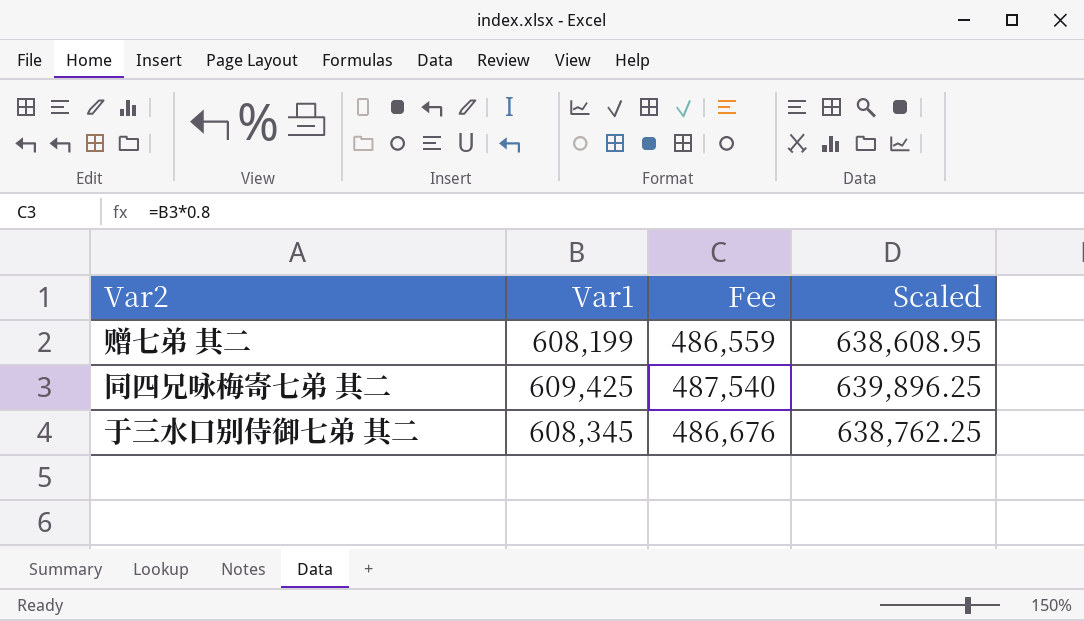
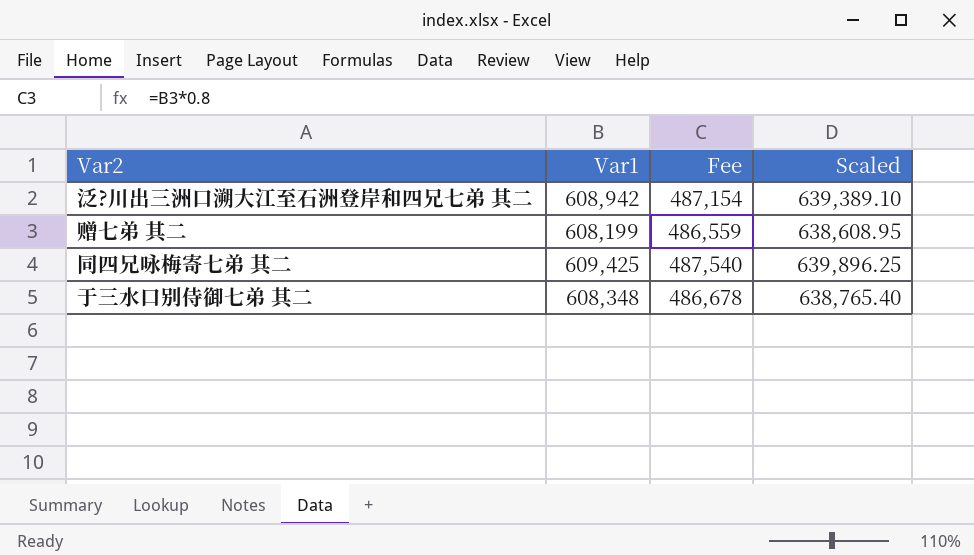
row 泛?川出三洲口溯大江至石洲登岸和四兄七弟 其二: none -> 608,942 | 487,154 | 639,389.10
于三水口别侍御七弟 其二 | Var1: 608,345 -> 608,348
于三水口别侍御七弟 其二 | Fee: 486,676 -> 486,678
于三水口别侍御七弟 其二 | Scaled: 638,762.25 -> 638,765.40

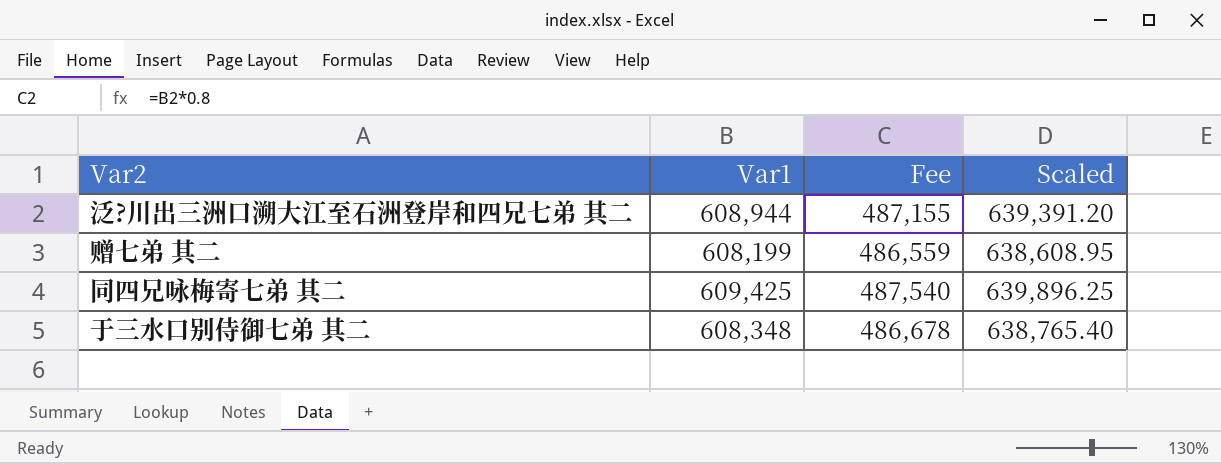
泛?川出三洲口溯大江至石洲登岸和四兄七弟 其二 | Var1: 608,942 -> 608,944
泛?川出三洲口溯大江至石洲登岸和四兄七弟 其二 | Fee: 487,154 -> 487,155
泛?川出三洲口溯大江至石洲登岸和四兄七弟 其二 | Scaled: 639,389.10 -> 639,391.20

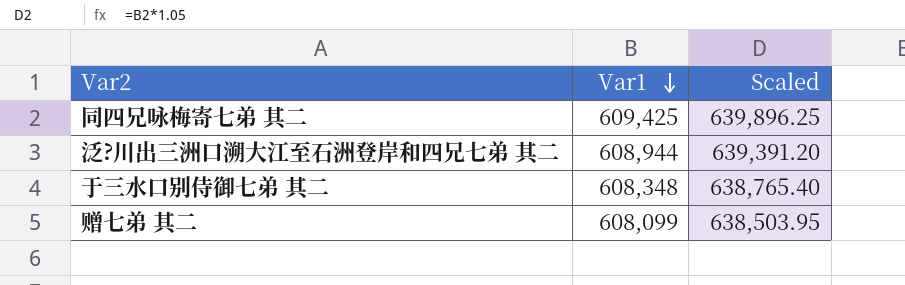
row order: none -> Var1 descending
column Fee | formula: [Var1] * 0.8 -> none
赠七弟 其二 | Var1: 608,199 -> 608,099
赠七弟 其二 | Scaled: 638,608.95 -> 638,503.95

